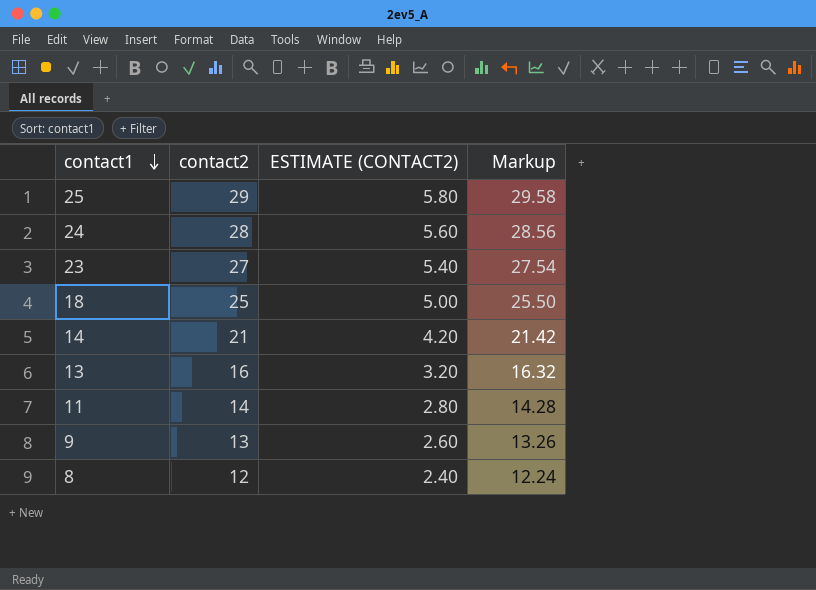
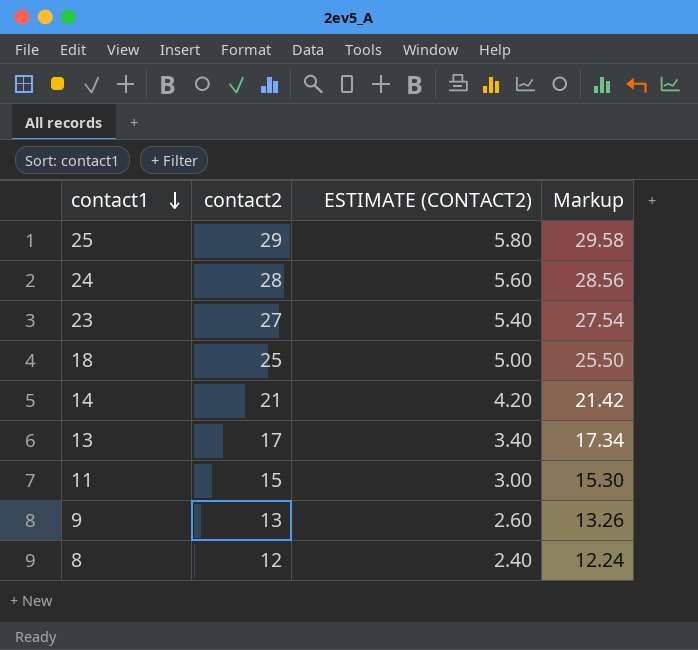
13 | contact2: 16 -> 17
13 | ESTIMATE (CONTACT2): 3.20 -> 3.40
13 | Markup: 16.32 -> 17.34
11 | contact2: 14 -> 15
11 | ESTIMATE (CONTACT2): 2.80 -> 3.00
11 | Markup: 14.28 -> 15.30

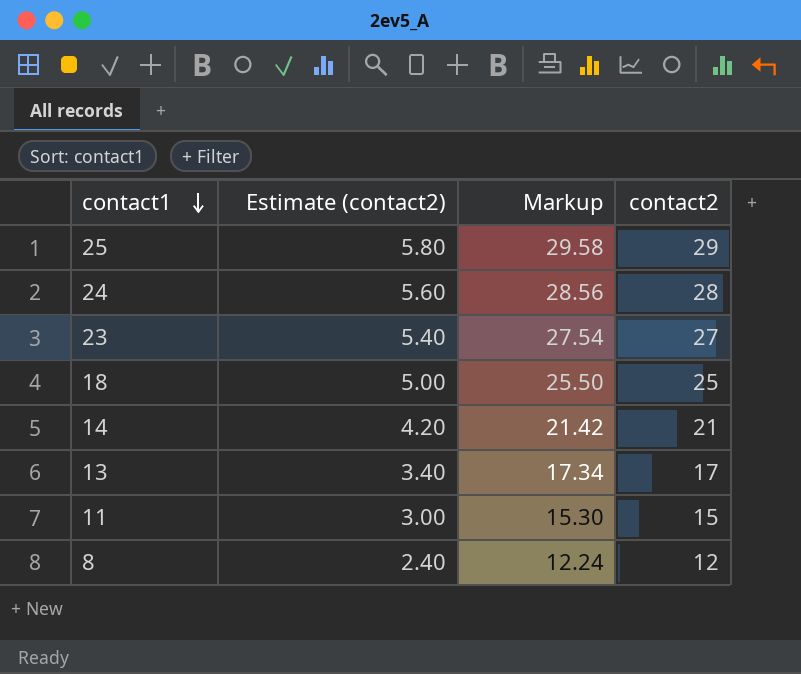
column name: ESTIMATE (CONTACT2) -> Estimate (contact2)
column contact2 | position: 2 -> 4
row 9: 13 | 2.60 | 13.26 -> none

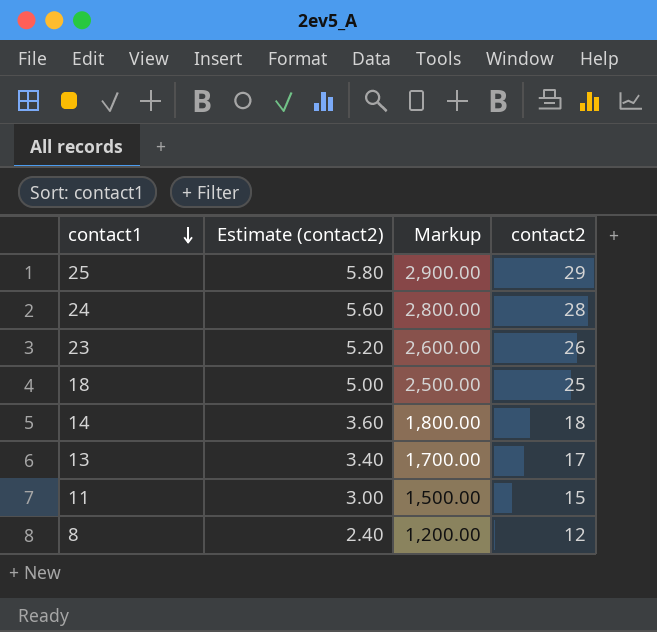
column Markup | formula: [contact2] * 1.02 -> [contact2] * 100
23 | Estimate (contact2): 5.40 -> 5.20
23 | contact2: 27 -> 26
14 | Estimate (contact2): 4.20 -> 3.60
14 | contact2: 21 -> 18

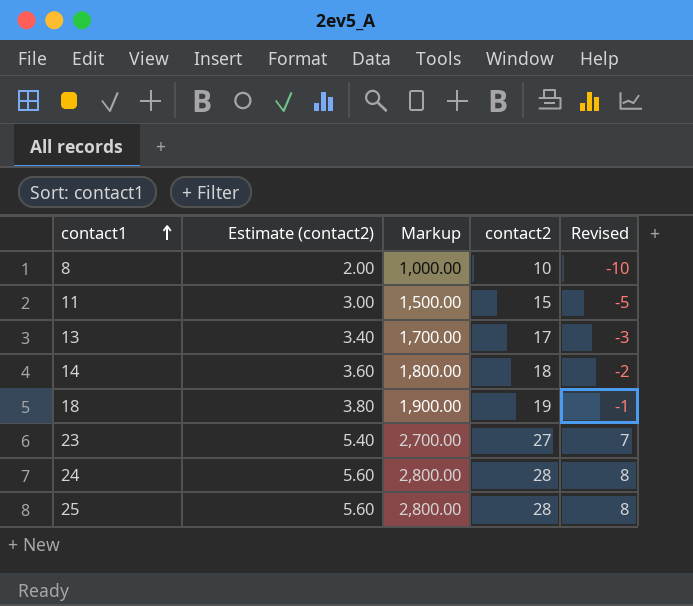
row order: contact1 descending -> contact1 ascending
column Revised | formula: none -> [contact2] - 20
8 | Estimate (contact2): 2.40 -> 2.00
8 | Markup: 1,200.00 -> 1,000.00
8 | contact2: 12 -> 10
18 | Estimate (contact2): 5.00 -> 3.80
18 | Markup: 2,500.00 -> 1,900.00
18 | contact2: 25 -> 19
23 | Estimate (contact2): 5.20 -> 5.40
23 | Markup: 2,600.00 -> 2,700.00
23 | contact2: 26 -> 27
25 | Estimate (contact2): 5.80 -> 5.60
25 | Markup: 2,900.00 -> 2,800.00
25 | contact2: 29 -> 28

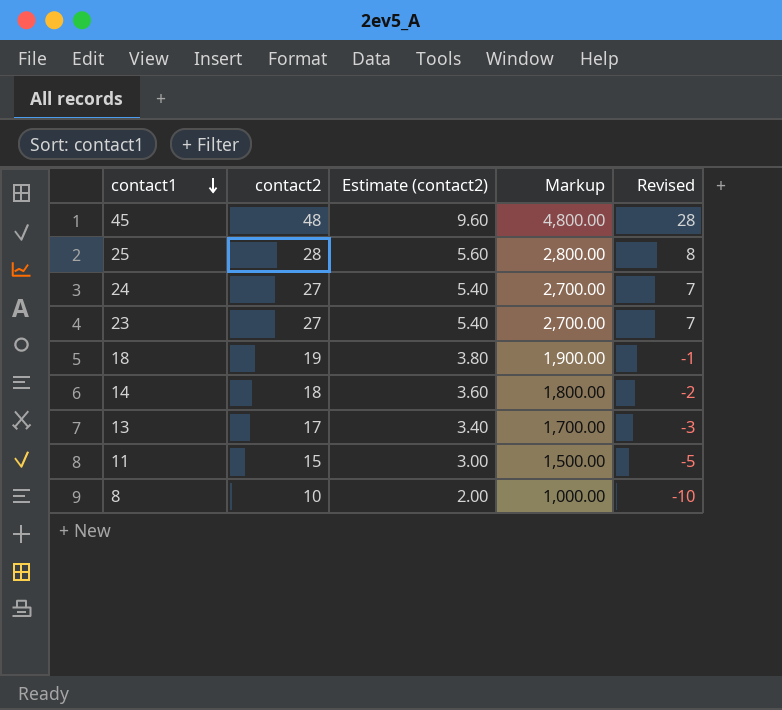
row order: contact1 ascending -> contact1 descending
column contact2 | position: 4 -> 2
row 45: none -> 48 | 9.60 | 4,800.00 | 28
24 | contact2: 28 -> 27
24 | Estimate (contact2): 5.60 -> 5.40
24 | Markup: 2,800.00 -> 2,700.00
24 | Revised: 8 -> 7

